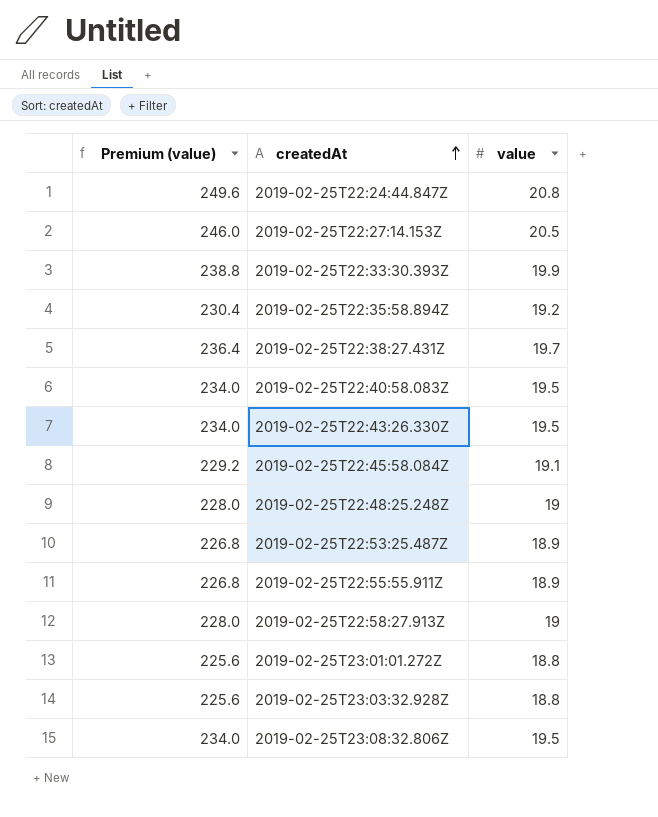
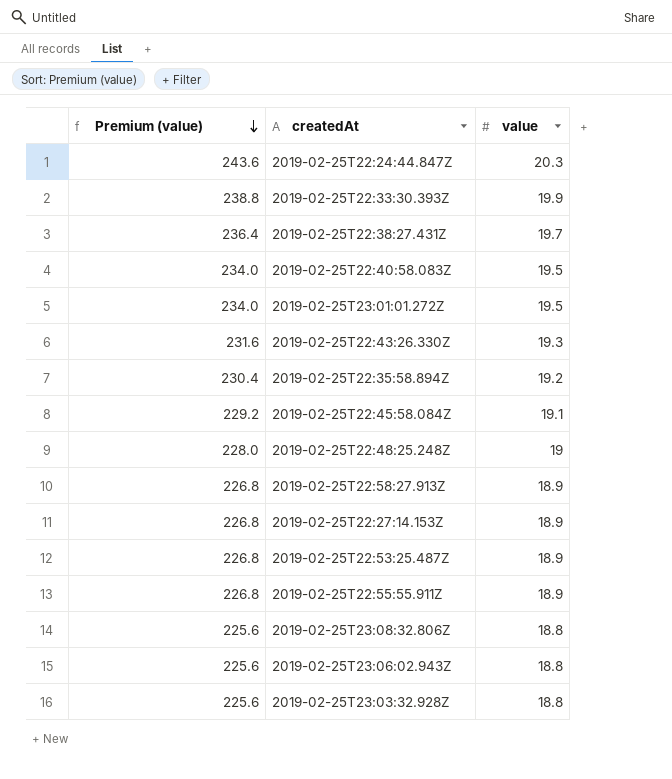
row order: createdAt ascending -> Premium (value) descending
2019-02-25T22:24:44.847Z | Premium (value): 249.6 -> 243.6
2019-02-25T22:24:44.847Z | value: 20.8 -> 20.3
2019-02-25T23:01:01.272Z | Premium (value): 225.6 -> 234.0
2019-02-25T23:01:01.272Z | value: 18.8 -> 19.5
2019-02-25T22:43:26.330Z | Premium (value): 234.0 -> 231.6
2019-02-25T22:43:26.330Z | value: 19.5 -> 19.3
2019-02-25T22:58:27.913Z | Premium (value): 228.0 -> 226.8
2019-02-25T22:58:27.913Z | value: 19 -> 18.9
2019-02-25T22:27:14.153Z | Premium (value): 246.0 -> 226.8
2019-02-25T22:27:14.153Z | value: 20.5 -> 18.9
2019-02-25T23:08:32.806Z | Premium (value): 234.0 -> 225.6
2019-02-25T23:08:32.806Z | value: 19.5 -> 18.8
row 2019-02-25T23:06:02.943Z: none -> 225.6 | 18.8

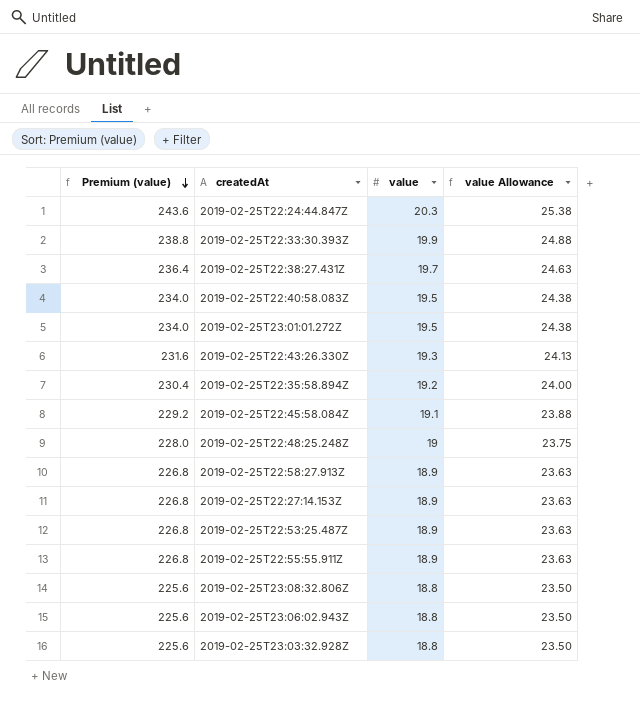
column value Allowance | formula: none -> [value] * 1.25

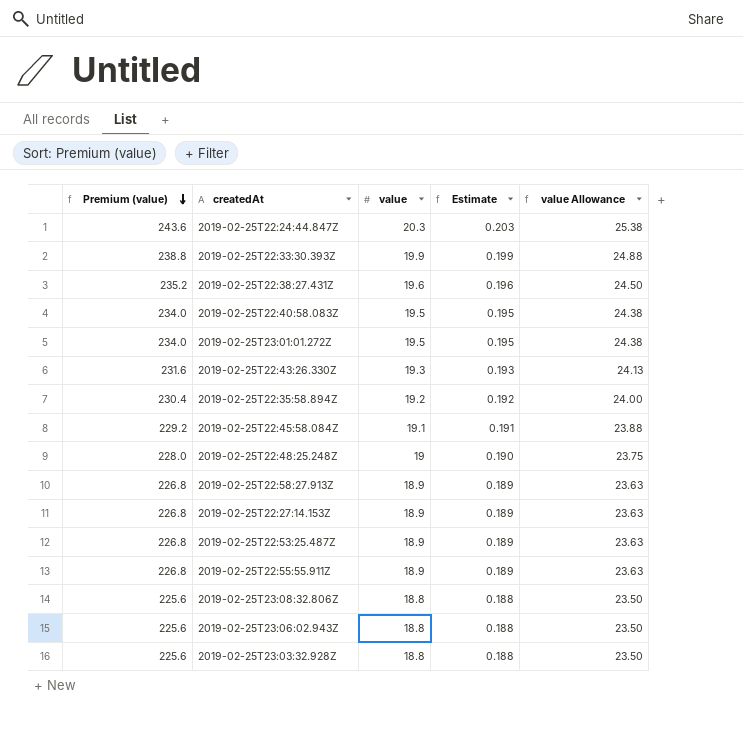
column Estimate | formula: none -> [value] * 0.01
2019-02-25T22:38:27.431Z | Premium (value): 236.4 -> 235.2
2019-02-25T22:38:27.431Z | value: 19.7 -> 19.6
2019-02-25T22:38:27.431Z | value Allowance: 24.63 -> 24.50

